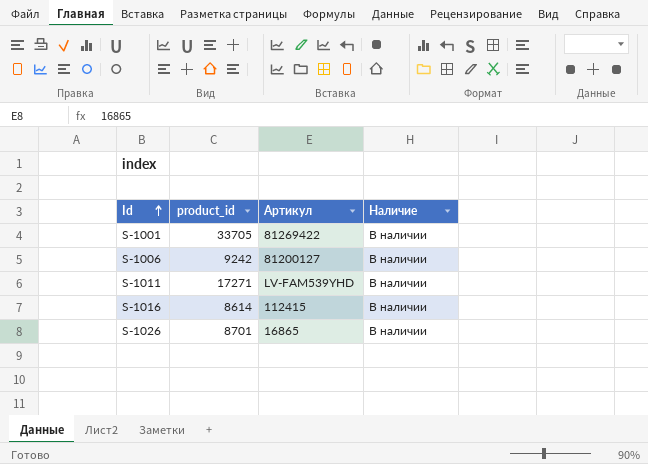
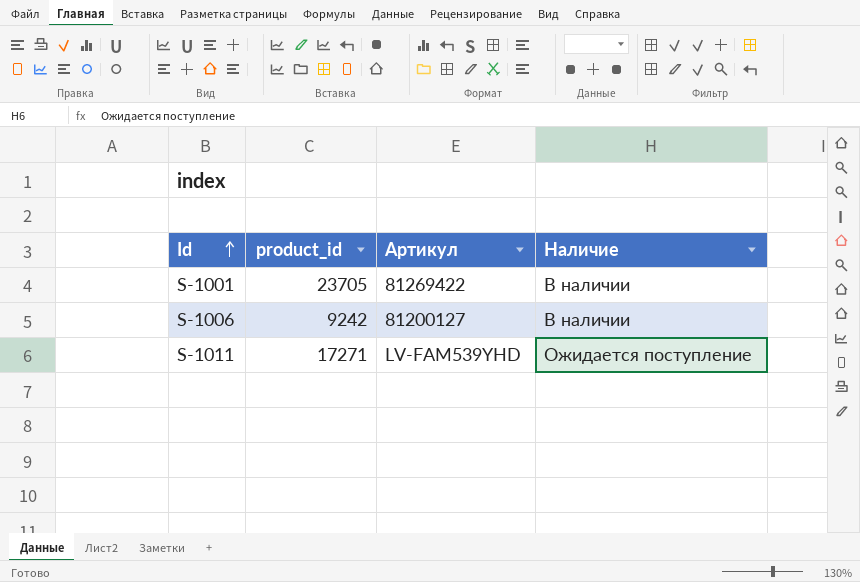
row S-1016: 8614 | 112415 | В наличии -> none
row S-1026: 8701 | 16865 | В наличии -> none
S-1001 | product_id: 33705 -> 23705
S-1011 | Наличие: В наличии -> Ожидается поступление

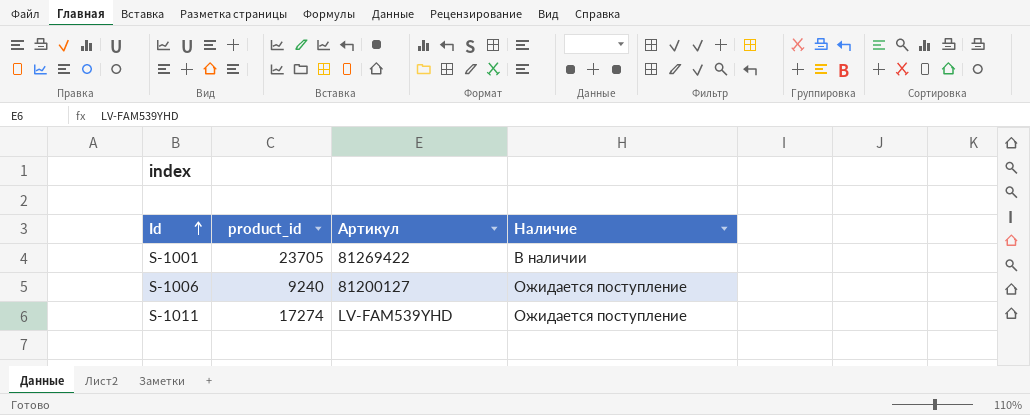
S-1006 | product_id: 9242 -> 9240
S-1006 | Наличие: В наличии -> Ожидается поступление
S-1011 | product_id: 17271 -> 17274

